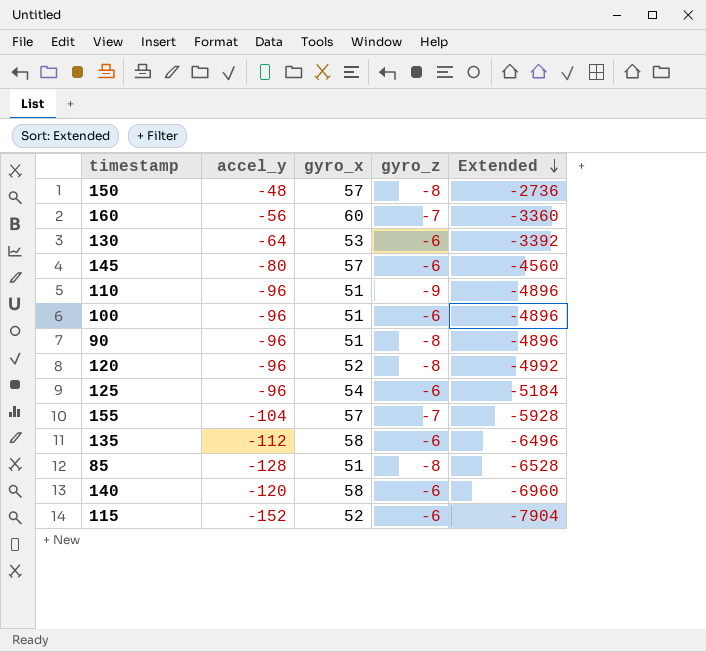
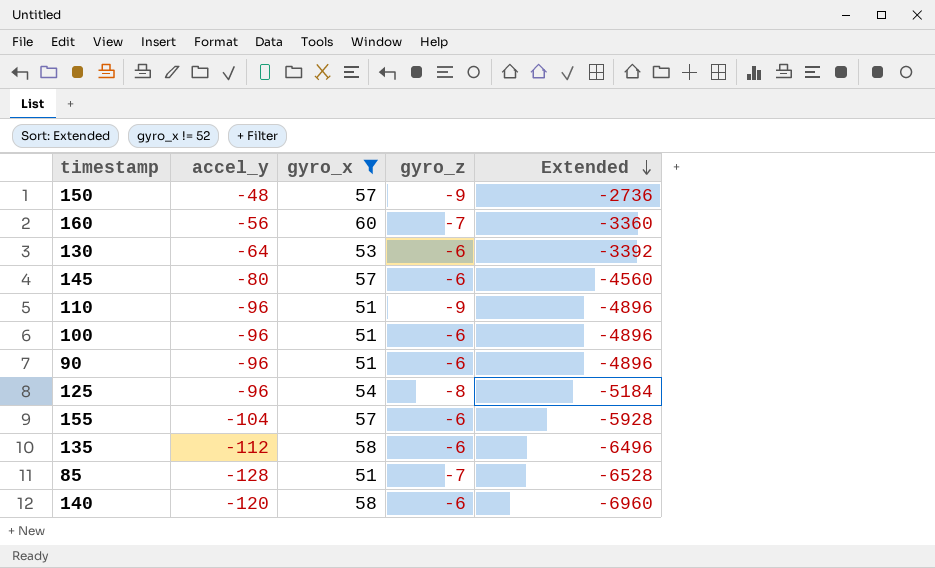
filter: none -> gyro_x != 52
150 | gyro_z: -8 -> -9
90 | gyro_z: -8 -> -6
125 | gyro_z: -6 -> -8
155 | gyro_z: -7 -> -6
85 | gyro_z: -8 -> -7

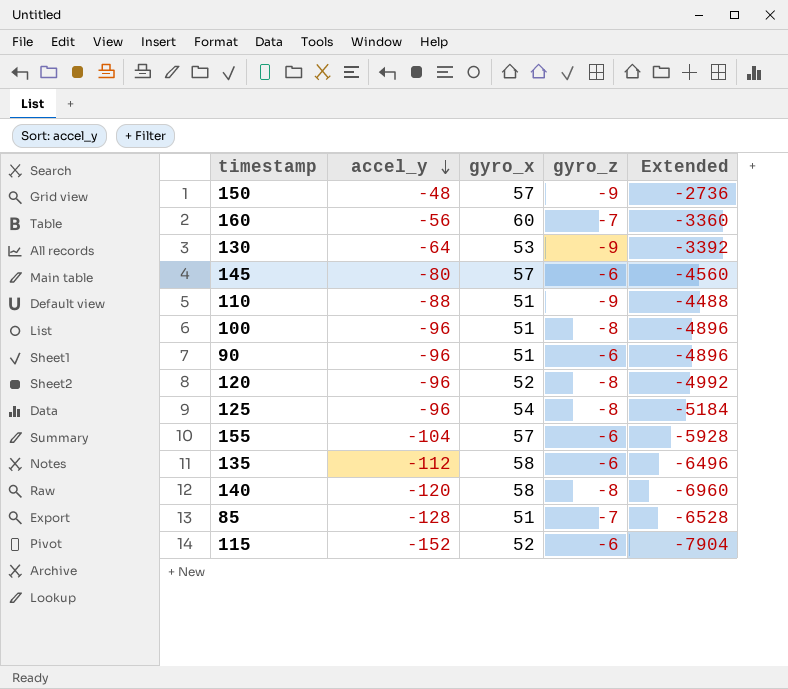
filter: gyro_x != 52 -> none
row order: Extended descending -> accel_y descending
130 | gyro_z: -6 -> -9
110 | accel_y: -96 -> -88
110 | Extended: -4896 -> -4488
100 | gyro_z: -6 -> -8
140 | gyro_z: -6 -> -8

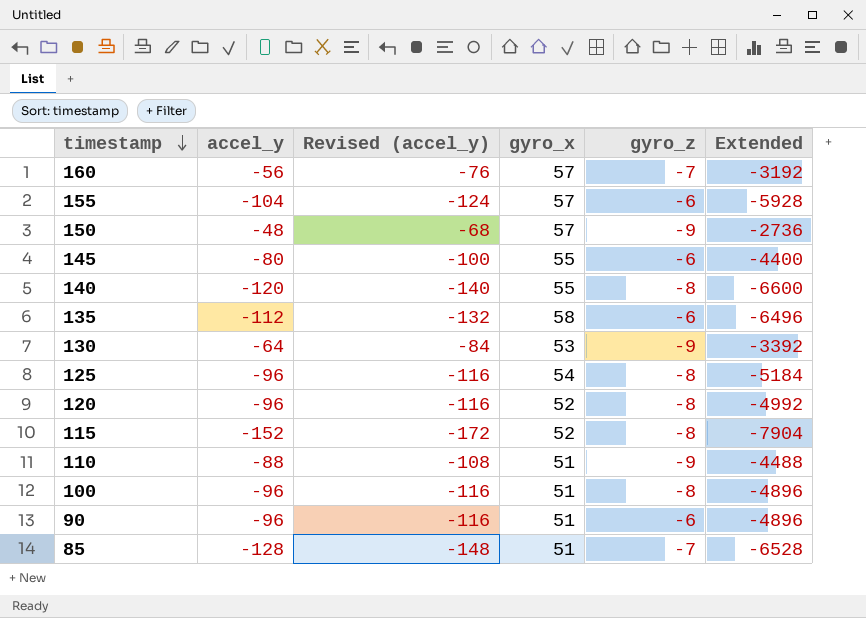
row order: accel_y descending -> timestamp descending
column Revised (accel_y) | formula: none -> [accel_y] - 20
160 | gyro_x: 60 -> 57
160 | Extended: -3360 -> -3192
145 | gyro_x: 57 -> 55
145 | Extended: -4560 -> -4400
140 | gyro_x: 58 -> 55
140 | Extended: -6960 -> -6600
115 | gyro_z: -6 -> -8

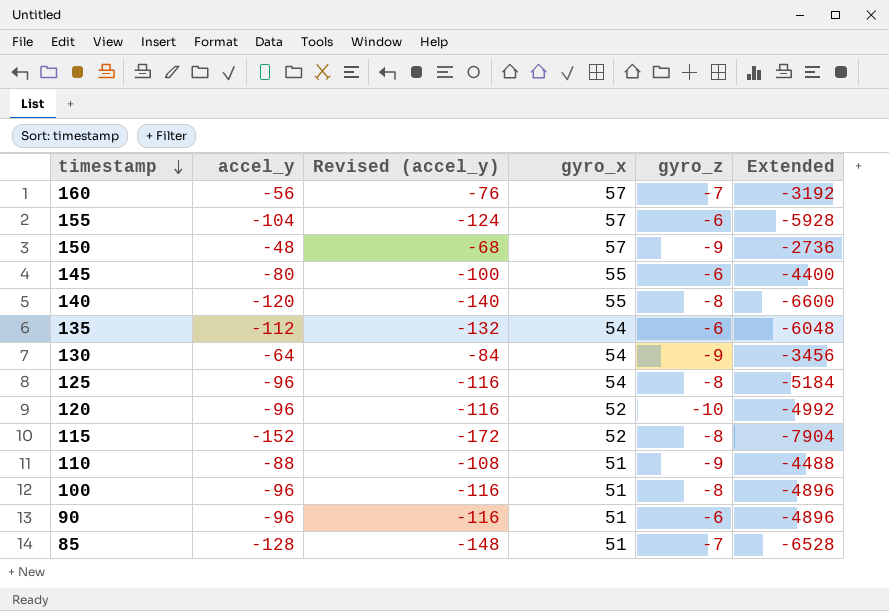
135 | gyro_x: 58 -> 54
135 | Extended: -6496 -> -6048
130 | gyro_x: 53 -> 54
130 | Extended: -3392 -> -3456
120 | gyro_z: -8 -> -10

